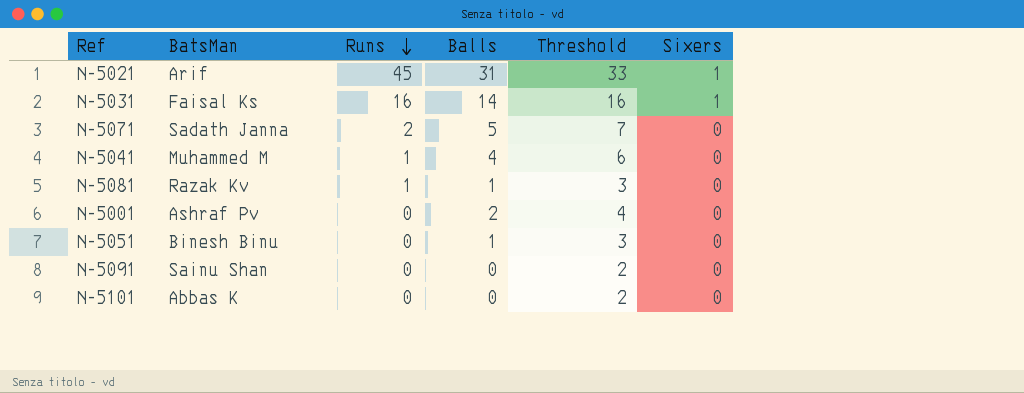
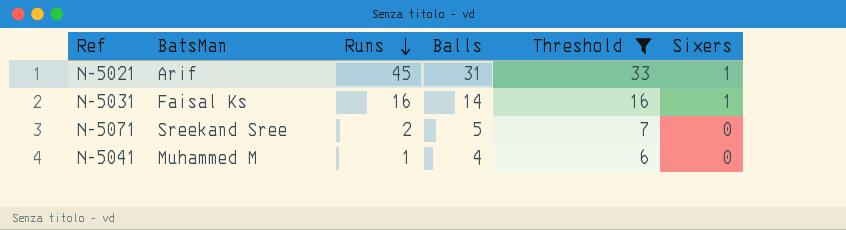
filter: none -> Threshold >= 6
N-5071 | BatsMan: Sadath Janna -> Sreekand Sree

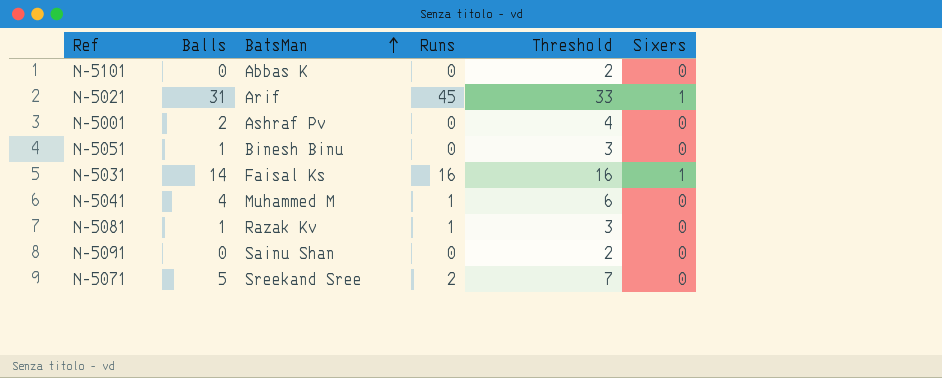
filter: Threshold >= 6 -> none
row order: Runs descending -> BatsMan ascending
column Balls | position: 4 -> 2

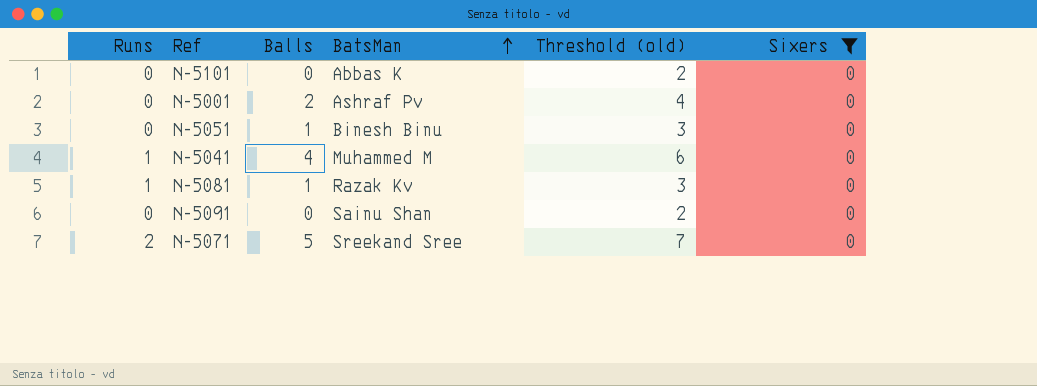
filter: none -> Sixers = 0
column Runs | position: 4 -> 1
column name: Threshold -> Threshold (old)

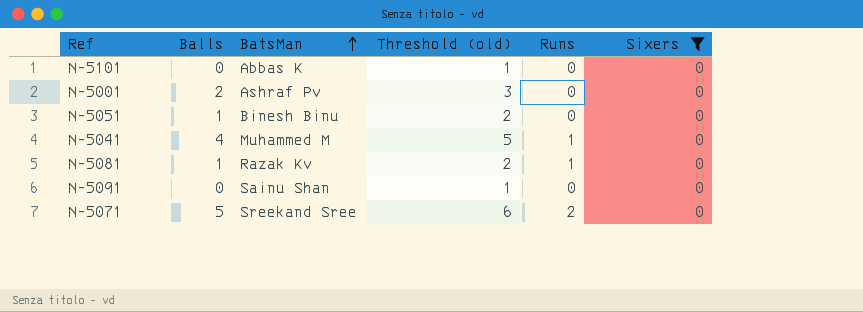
column Threshold (old) | formula: [Balls] + 2 -> [Balls] + 1
column Runs | position: 1 -> 5

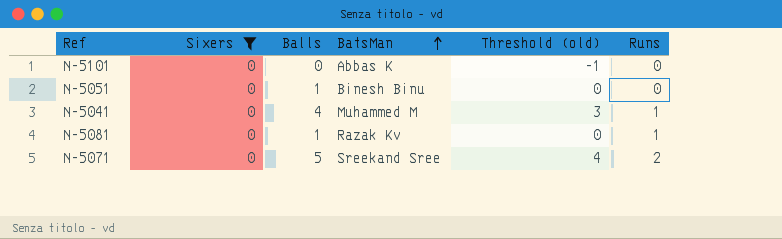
column Sixers | position: 6 -> 2
column Threshold (old) | formula: [Balls] + 1 -> [Balls] - 1
row N-5001: 2 | Ashraf Pv | 3 | 0 | 0 -> none
row N-5091: 0 | Sainu Shan | 1 | 0 | 0 -> none

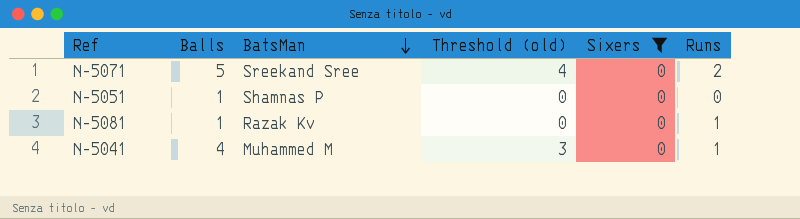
row order: BatsMan ascending -> BatsMan descending
column Sixers | position: 2 -> 5
row N-5101: 0 | 0 | Abbas K | -1 | 0 -> none
N-5051 | BatsMan: Binesh Binu -> Shamnas P

